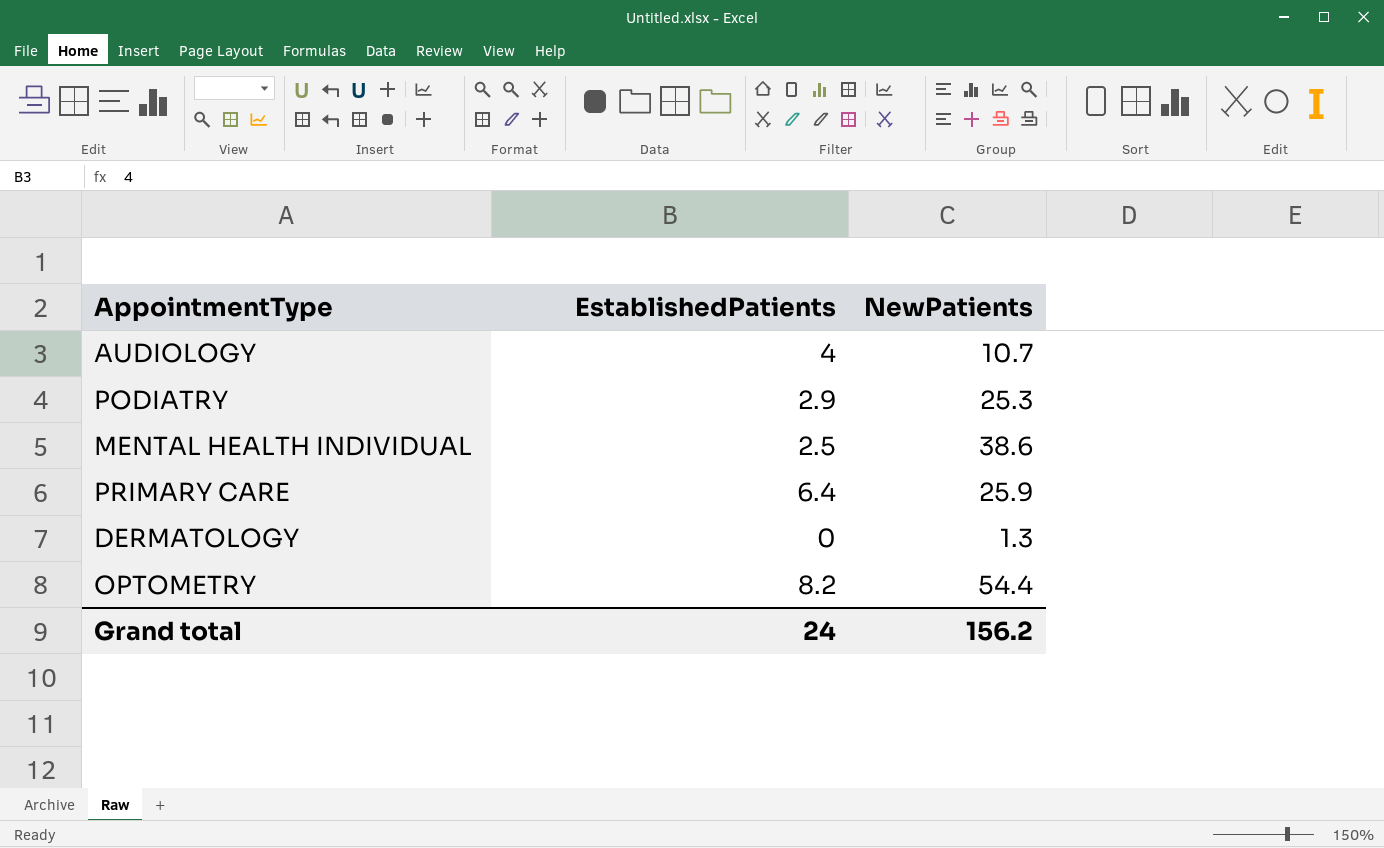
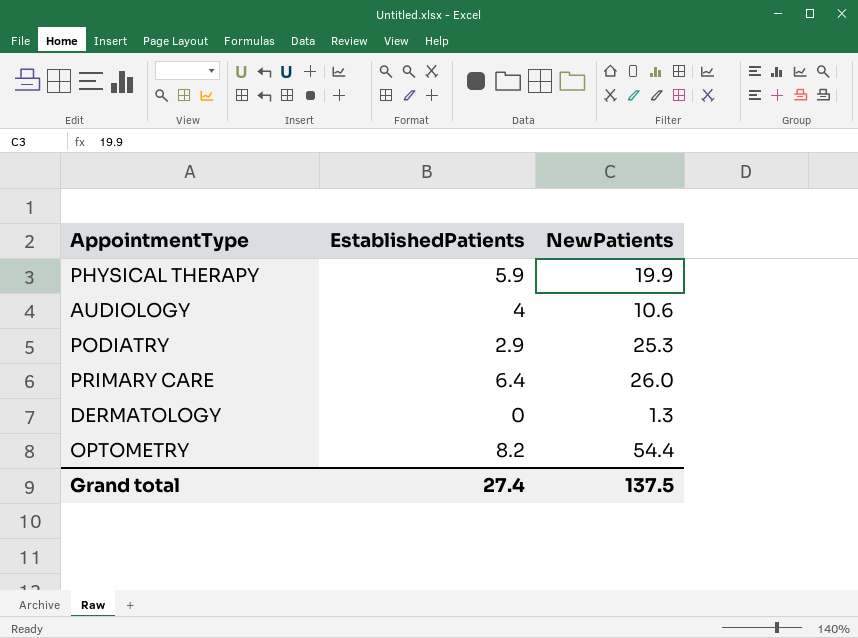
row MENTAL HEALTH INDIVIDUAL: 2.5 | 38.6 -> none
row PHYSICAL THERAPY: none -> 5.9 | 19.9
AUDIOLOGY | NewPatients: 10.7 -> 10.6
PRIMARY CARE | NewPatients: 25.9 -> 26.0
Grand total | EstablishedPatients: 24 -> 27.4
Grand total | NewPatients: 156.2 -> 137.5

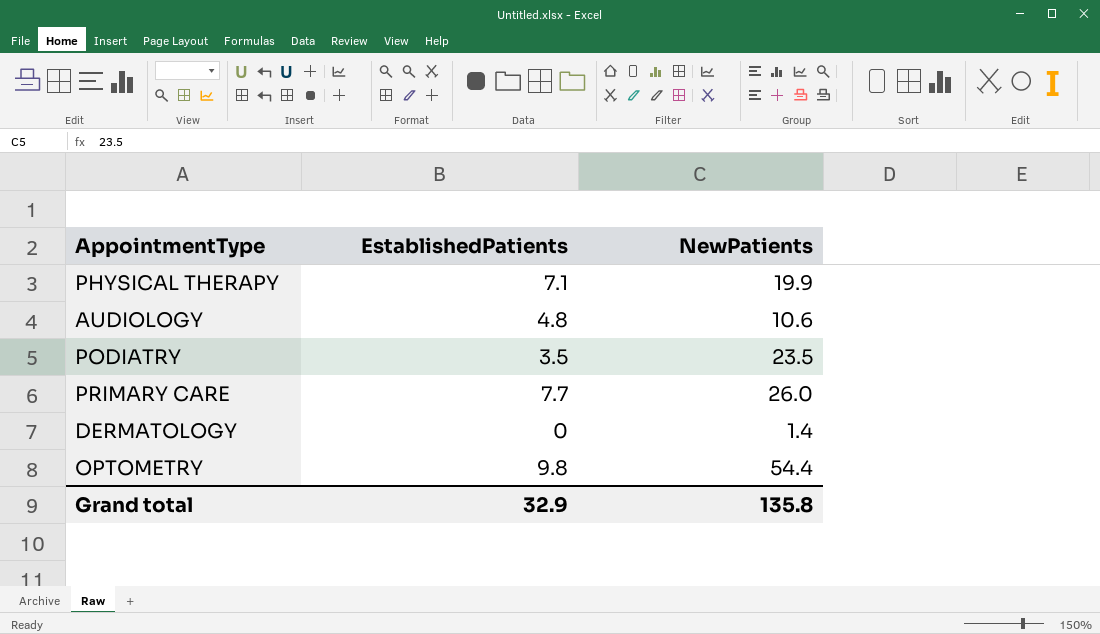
PHYSICAL THERAPY | EstablishedPatients: 5.9 -> 7.1
AUDIOLOGY | EstablishedPatients: 4 -> 4.8
PODIATRY | EstablishedPatients: 2.9 -> 3.5
PODIATRY | NewPatients: 25.3 -> 23.5
PRIMARY CARE | EstablishedPatients: 6.4 -> 7.7
DERMATOLOGY | NewPatients: 1.3 -> 1.4
OPTOMETRY | EstablishedPatients: 8.2 -> 9.8
Grand total | EstablishedPatients: 27.4 -> 32.9
Grand total | NewPatients: 137.5 -> 135.8

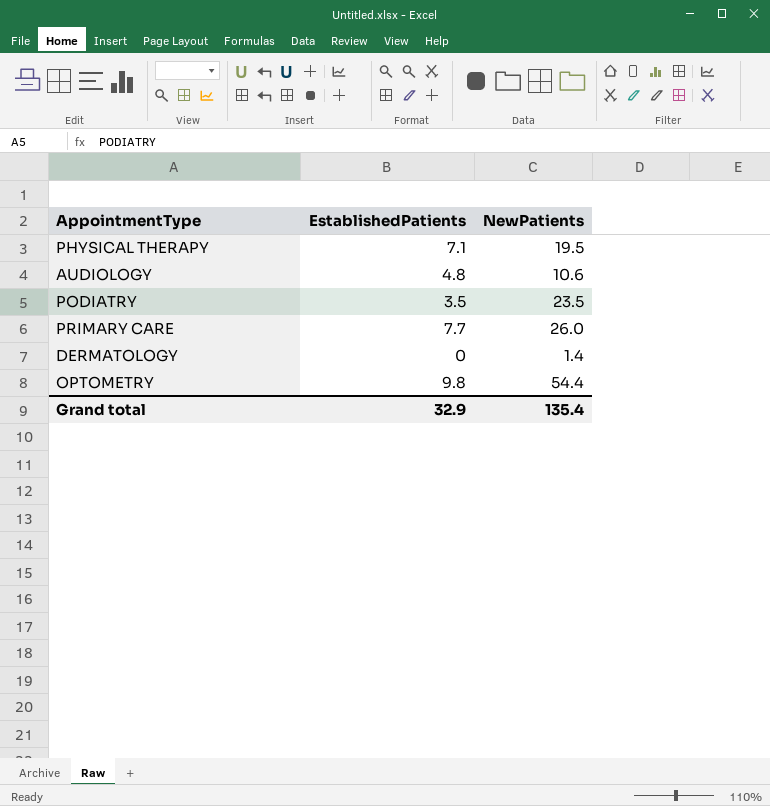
PHYSICAL THERAPY | NewPatients: 19.9 -> 19.5
Grand total | NewPatients: 135.8 -> 135.4

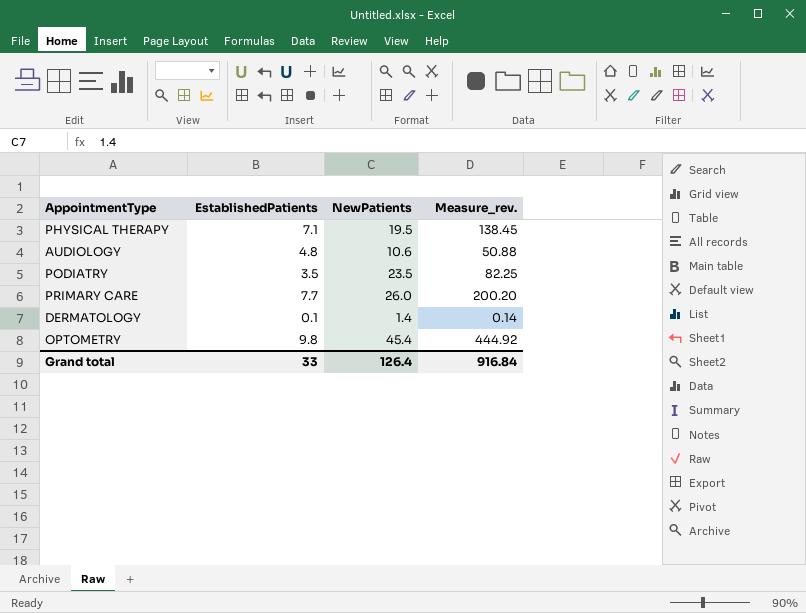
column Measure_rev. | formula: none -> [EstablishedPatients] * [NewPatients]
DERMATOLOGY | EstablishedPatients: 0 -> 0.1
OPTOMETRY | NewPatients: 54.4 -> 45.4
Grand total | EstablishedPatients: 32.9 -> 33
Grand total | NewPatients: 135.4 -> 126.4

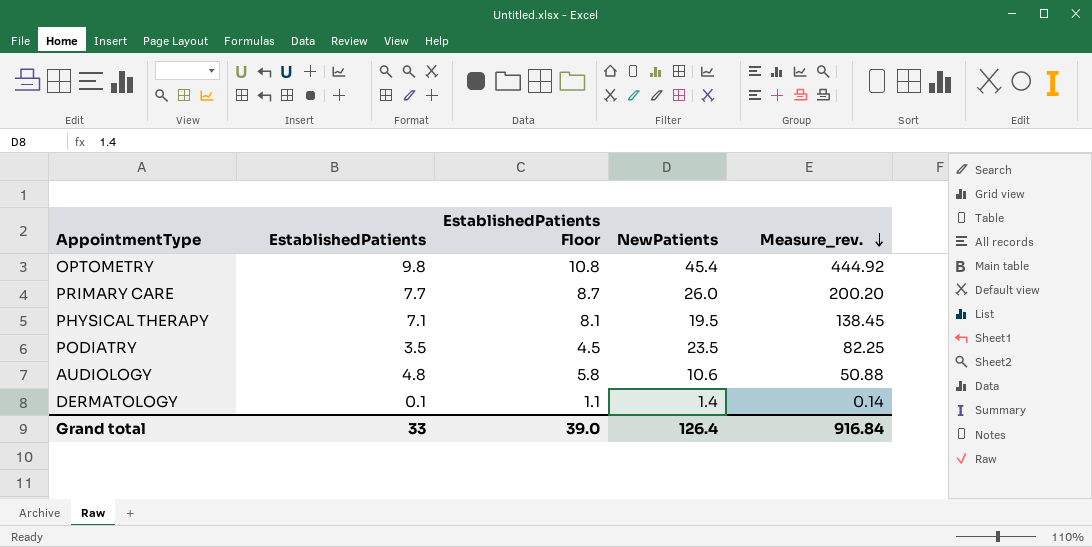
row order: none -> Measure_rev. descending
column EstablishedPatients Floor | formula: none -> [EstablishedPatients] + 1

